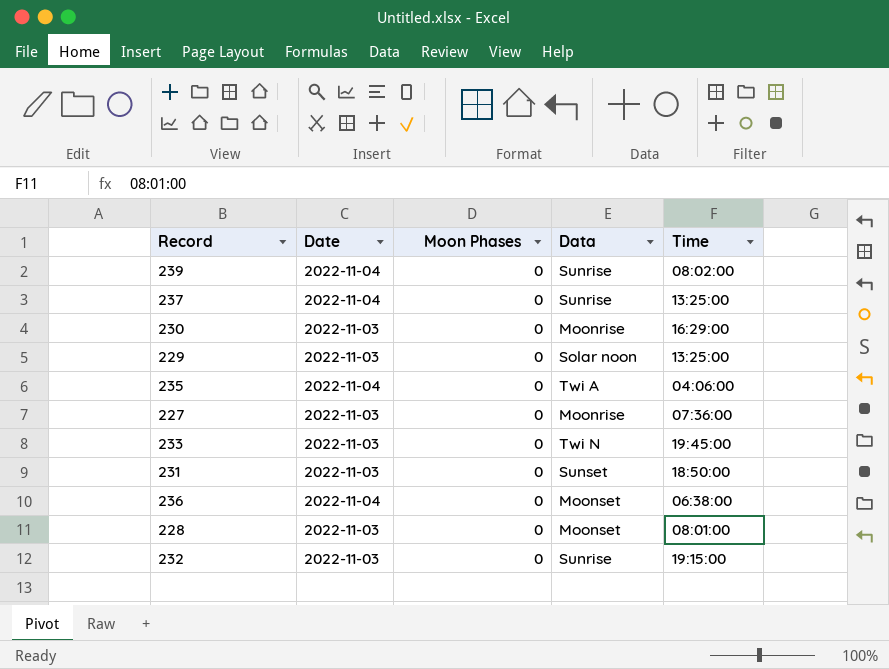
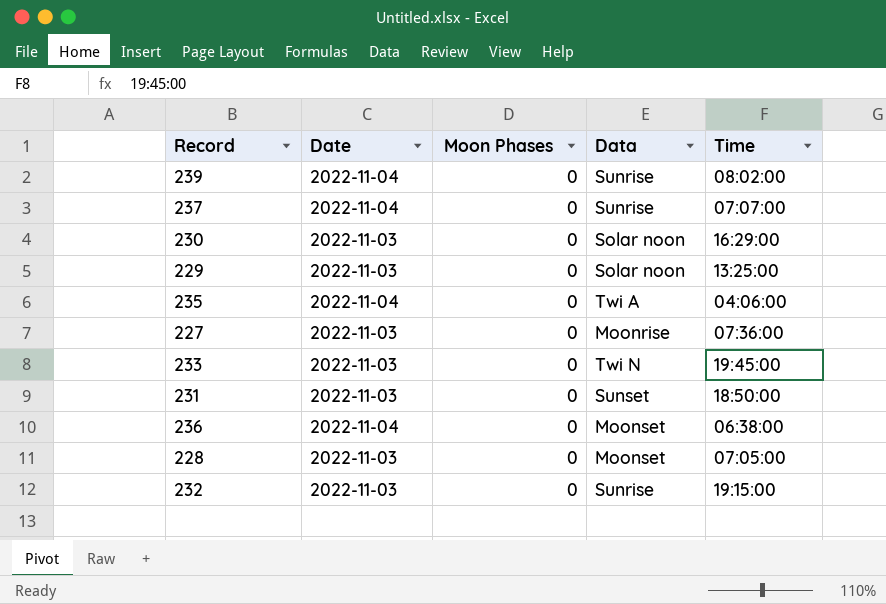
237 | Time: 13:25:00 -> 07:07:00
230 | Data: Moonrise -> Solar noon
228 | Time: 08:01:00 -> 07:05:00

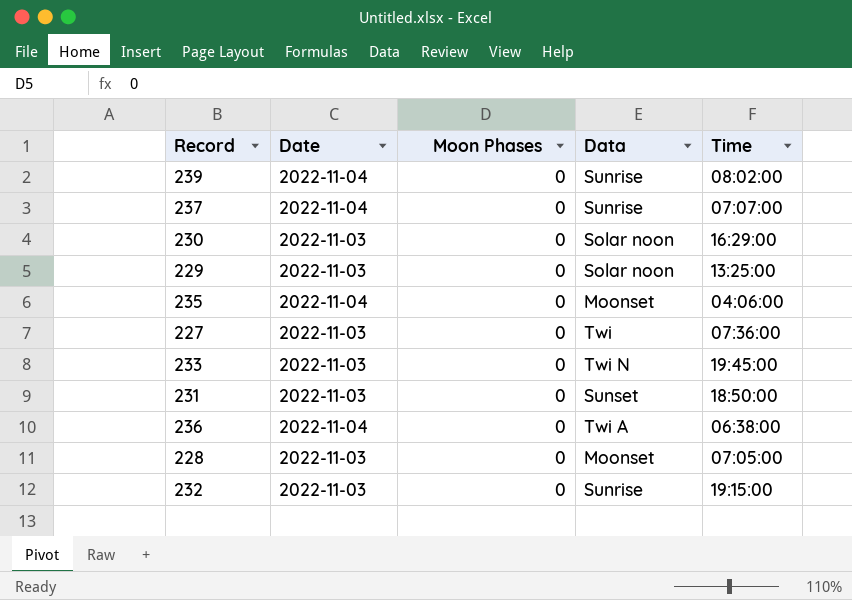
235 | Data: Twi A -> Moonset
227 | Data: Moonrise -> Twi
236 | Data: Moonset -> Twi A

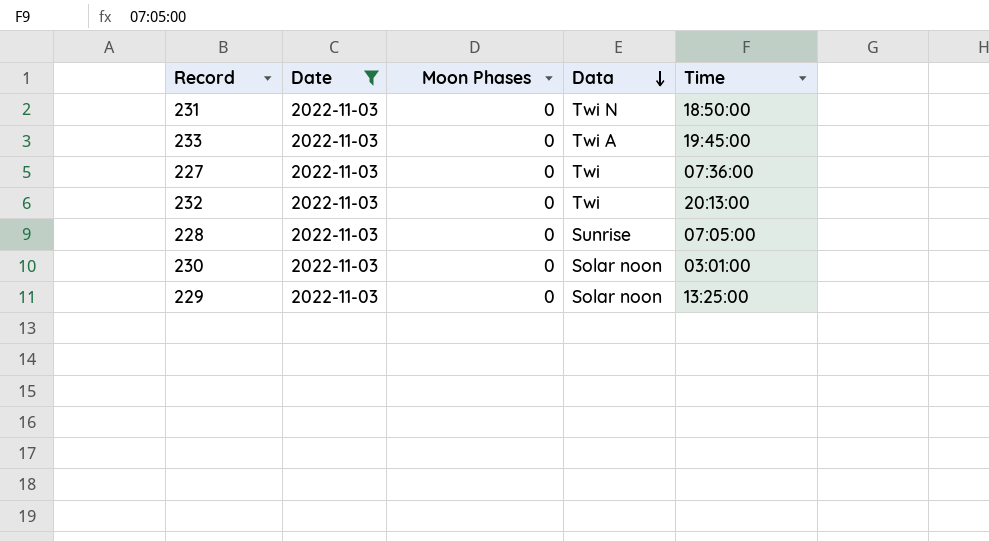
filter: none -> Date = 2022-11-03
row order: none -> Data descending
231 | Data: Sunset -> Twi N
233 | Data: Twi N -> Twi A
232 | Data: Sunrise -> Twi
232 | Time: 19:15:00 -> 20:13:00
228 | Data: Moonset -> Sunrise
230 | Time: 16:29:00 -> 03:01:00

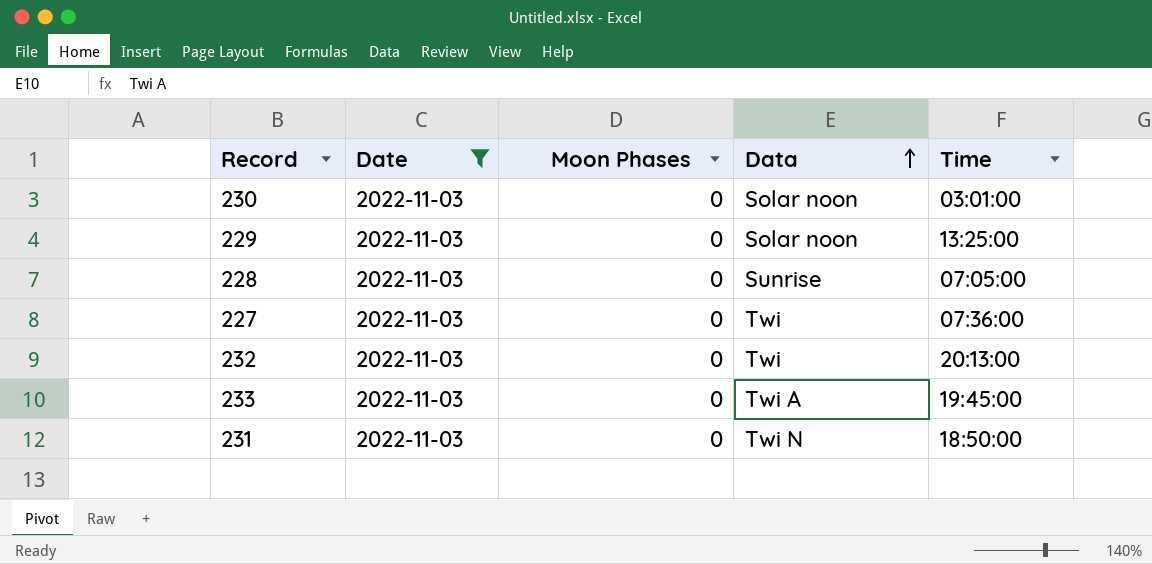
row order: Data descending -> Data ascending

